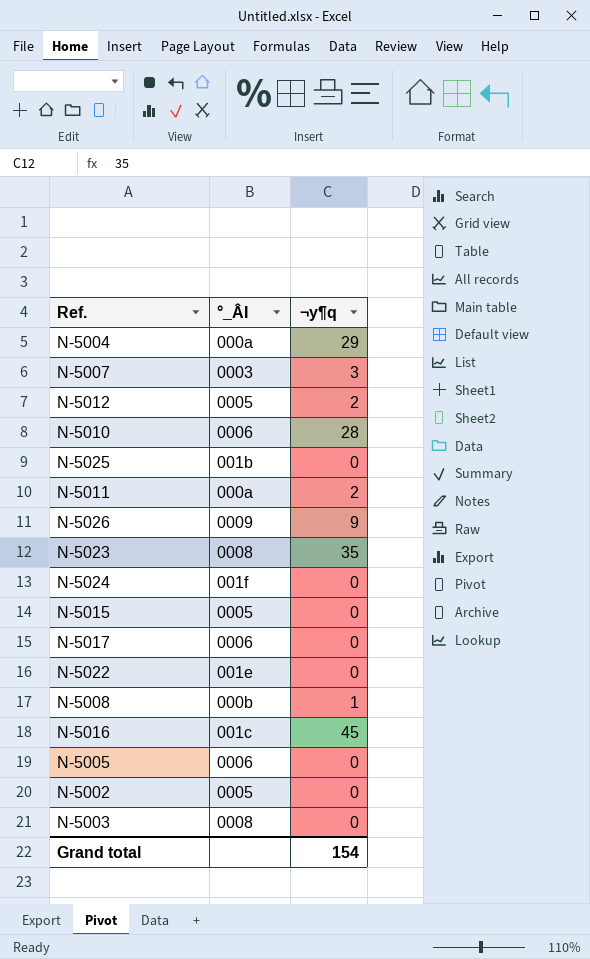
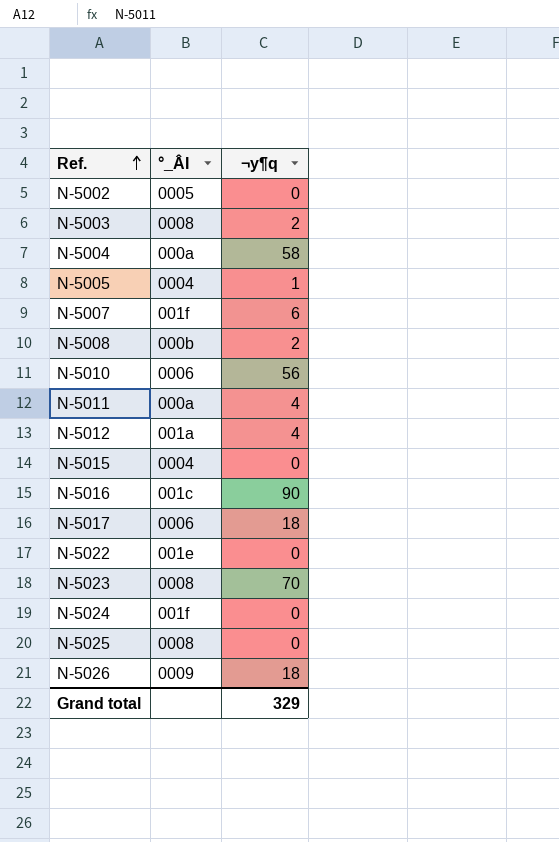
row order: none -> Ref. ascending
N-5003 | ¬y¶q: 0 -> 2
N-5004 | ¬y¶q: 29 -> 58
N-5005 | °_ÂI: 0006 -> 0004
N-5005 | ¬y¶q: 0 -> 1
N-5007 | °_ÂI: 0003 -> 001f
N-5007 | ¬y¶q: 3 -> 6
N-5008 | ¬y¶q: 1 -> 2
N-5010 | ¬y¶q: 28 -> 56
N-5011 | ¬y¶q: 2 -> 4
N-5012 | °_ÂI: 0005 -> 001a
N-5012 | ¬y¶q: 2 -> 4
N-5015 | °_ÂI: 0005 -> 0004
N-5016 | ¬y¶q: 45 -> 90
N-5017 | ¬y¶q: 0 -> 18
N-5023 | ¬y¶q: 35 -> 70
N-5025 | °_ÂI: 001b -> 0008
N-5026 | ¬y¶q: 9 -> 18
Grand total | ¬y¶q: 154 -> 329

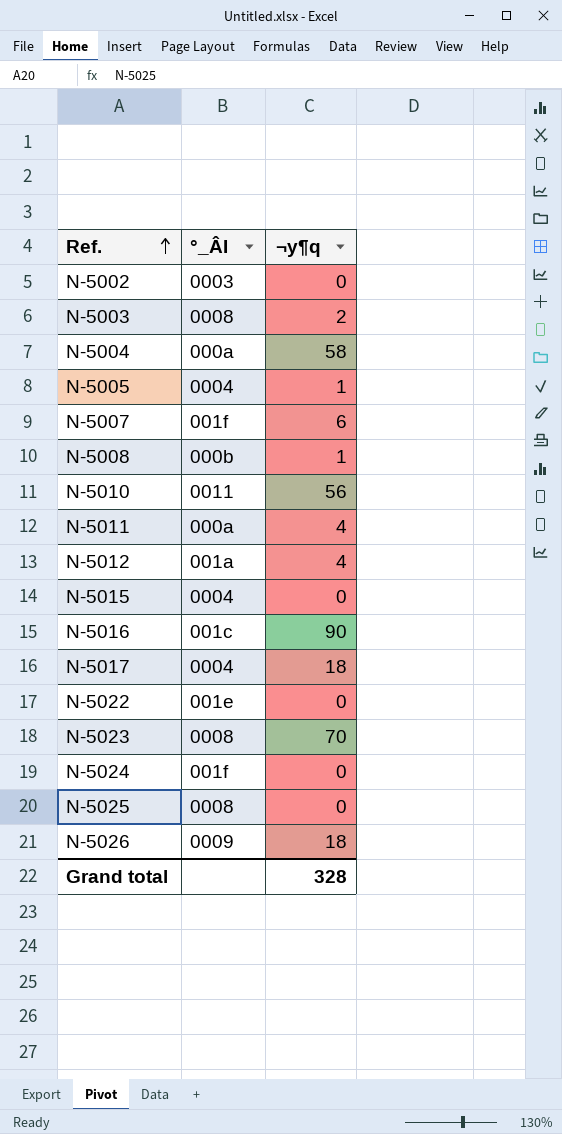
N-5002 | °_ÂI: 0005 -> 0003
N-5008 | ¬y¶q: 2 -> 1
N-5010 | °_ÂI: 0006 -> 0011
N-5017 | °_ÂI: 0006 -> 0004
Grand total | ¬y¶q: 329 -> 328

